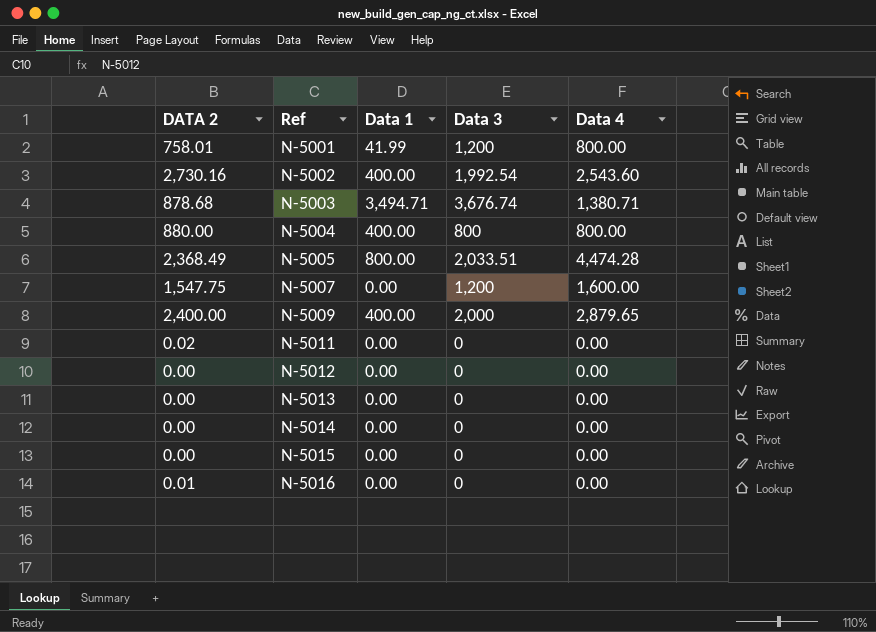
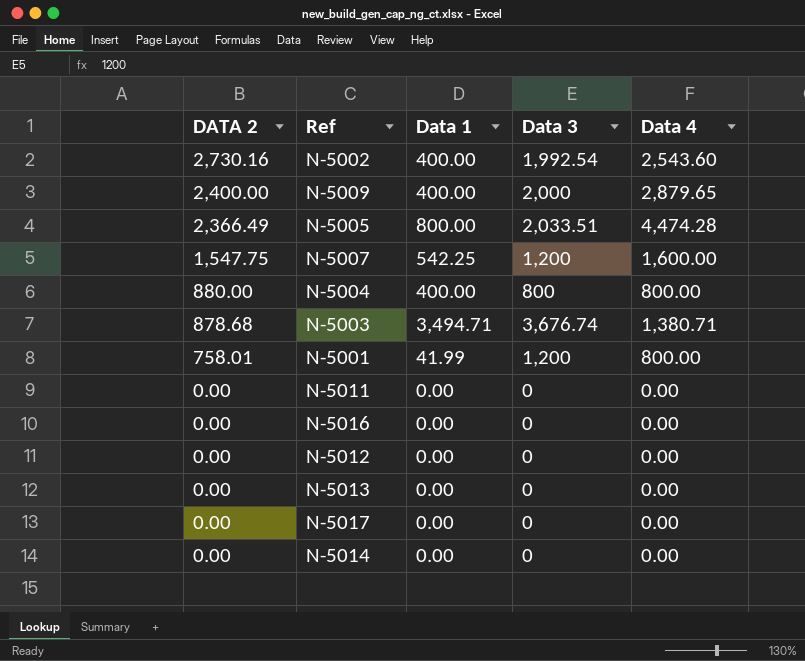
row order: Ref ascending -> DATA 2 descending
row N-5015: 0.00 | 0.00 | 0 | 0.00 -> none
N-5005 | DATA 2: 2,368.49 -> 2,366.49
N-5007 | Data 1: 0.00 -> 542.25
N-5011 | DATA 2: 0.02 -> 0.00
N-5016 | DATA 2: 0.01 -> 0.00
row N-5017: none -> 0.00 | 0.00 | 0 | 0.00

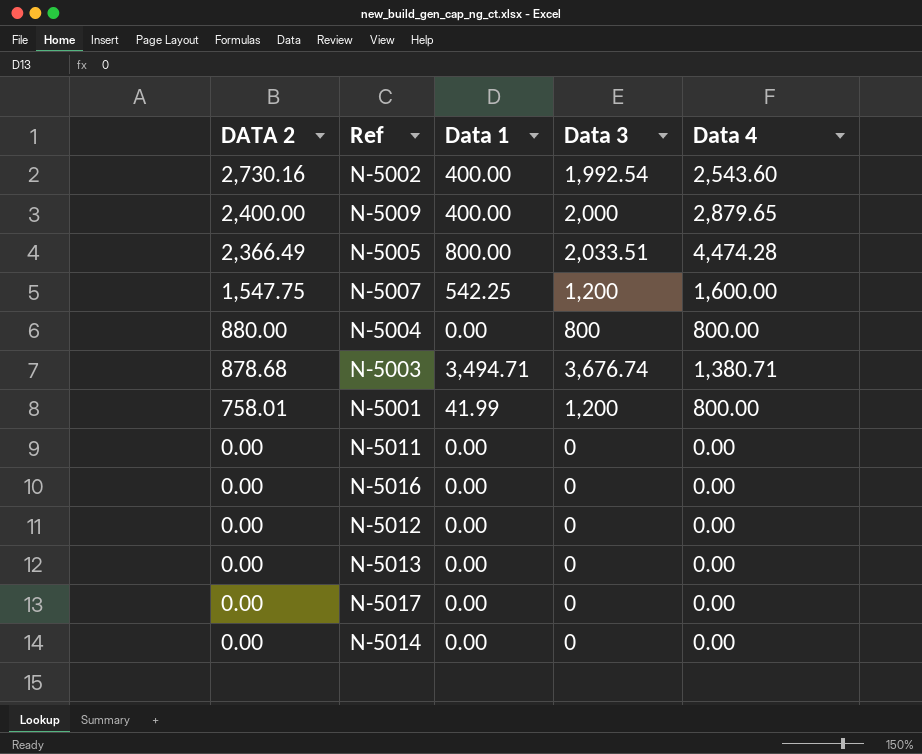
N-5004 | Data 1: 400.00 -> 0.00

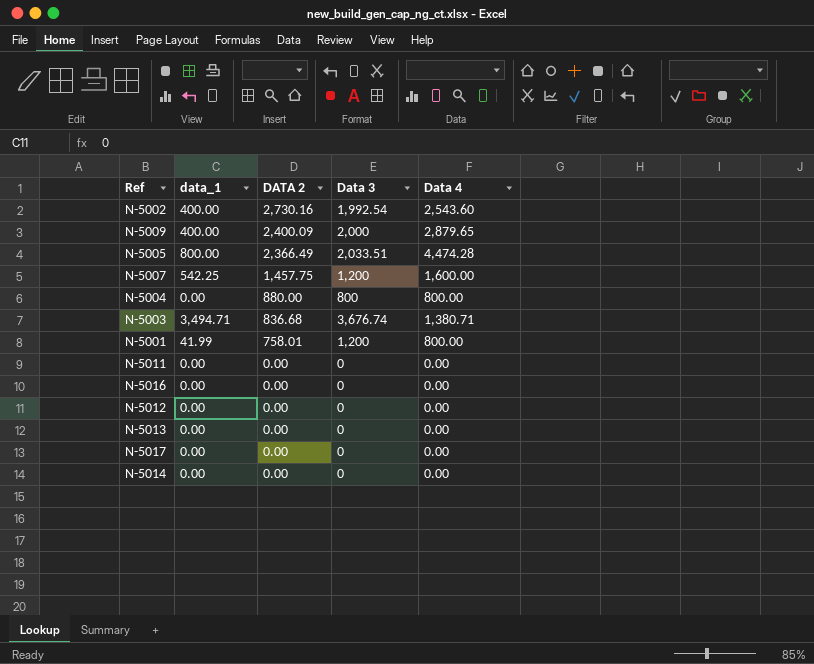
column name: Data 1 -> data_1
column DATA 2 | position: 1 -> 3
N-5009 | DATA 2: 2,400.00 -> 2,400.09
N-5007 | DATA 2: 1,547.75 -> 1,457.75
N-5003 | DATA 2: 878.68 -> 836.68

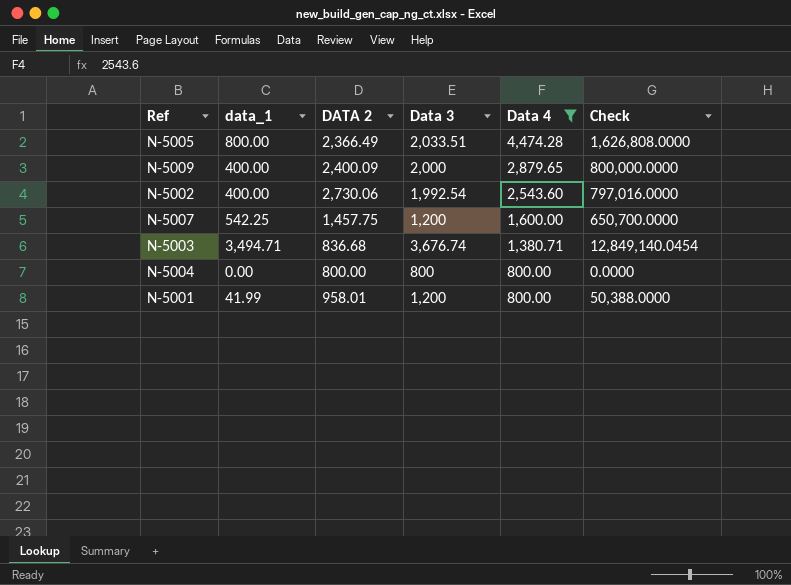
filter: none -> Data 4 != 0.00
row order: DATA 2 descending -> Data 4 descending
column Check | formula: none -> [data_1] * [Data 3]
N-5002 | DATA 2: 2,730.16 -> 2,730.06
N-5004 | DATA 2: 880.00 -> 800.00
N-5001 | DATA 2: 758.01 -> 958.01

